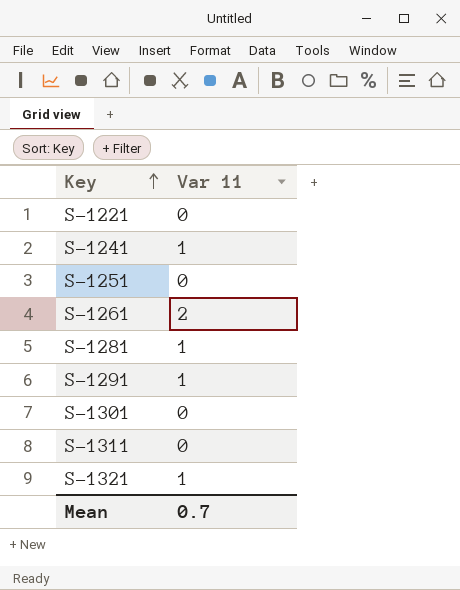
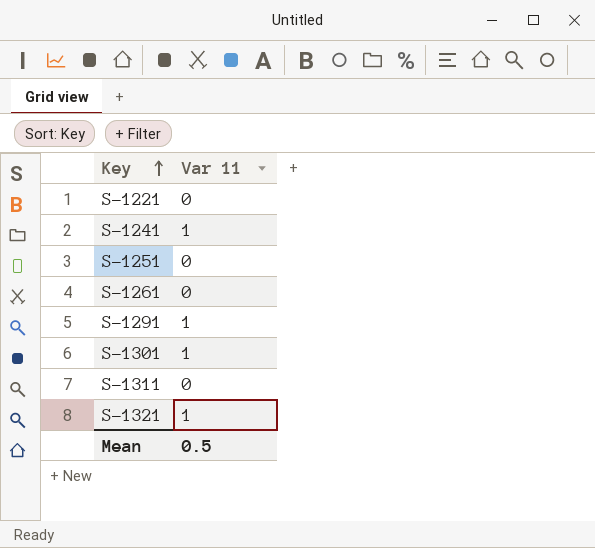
row S-1281: 1 -> none
S-1261 | Var 11: 2 -> 0
S-1301 | Var 11: 0 -> 1
Mean | Var 11: 0.7 -> 0.5

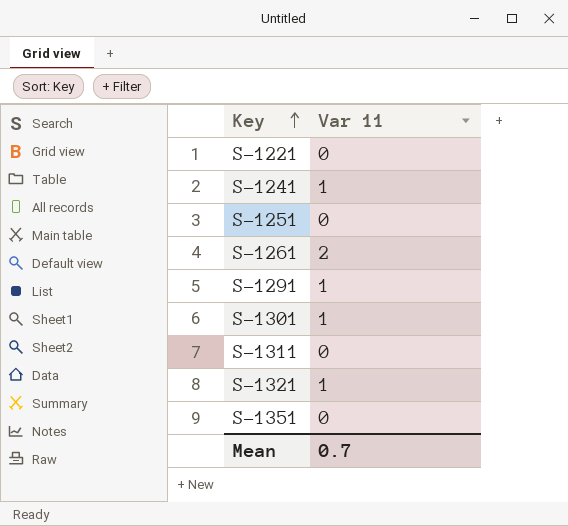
S-1261 | Var 11: 0 -> 2
row S-1351: none -> 0
Mean | Var 11: 0.5 -> 0.7

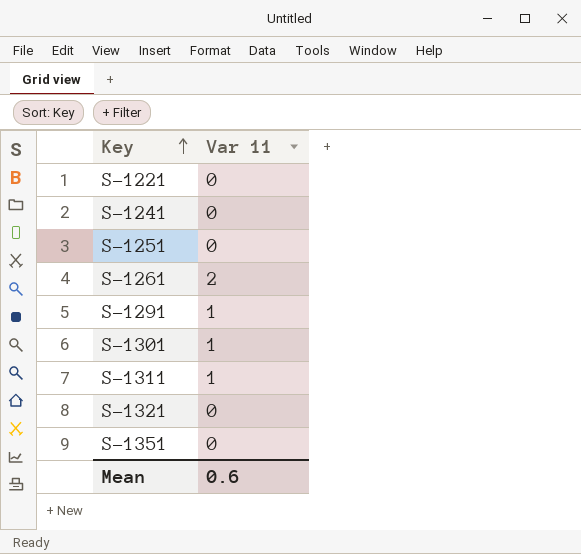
S-1241 | Var 11: 1 -> 0
S-1311 | Var 11: 0 -> 1
S-1321 | Var 11: 1 -> 0
Mean | Var 11: 0.7 -> 0.6

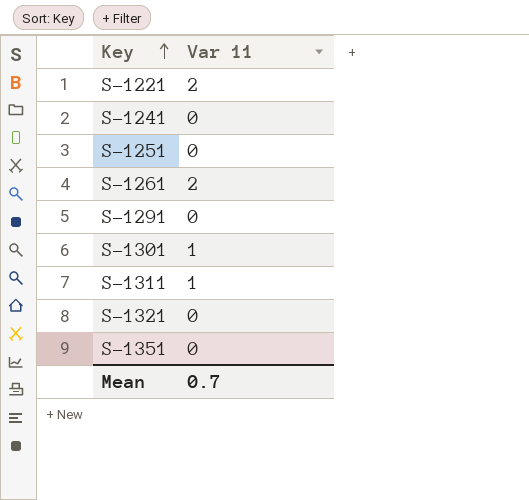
S-1221 | Var 11: 0 -> 2
S-1291 | Var 11: 1 -> 0
Mean | Var 11: 0.6 -> 0.7

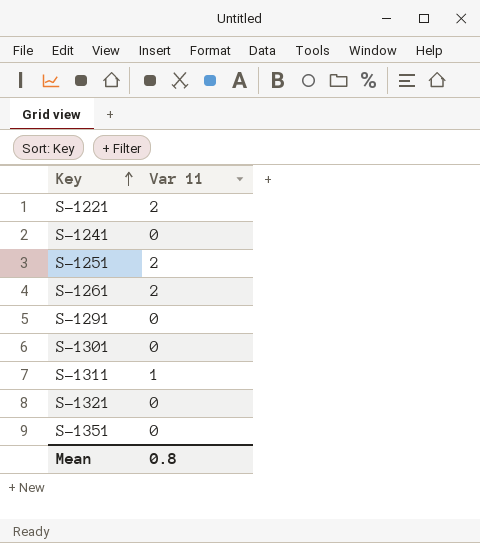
S-1251 | Var 11: 0 -> 2
S-1301 | Var 11: 1 -> 0
Mean | Var 11: 0.7 -> 0.8

